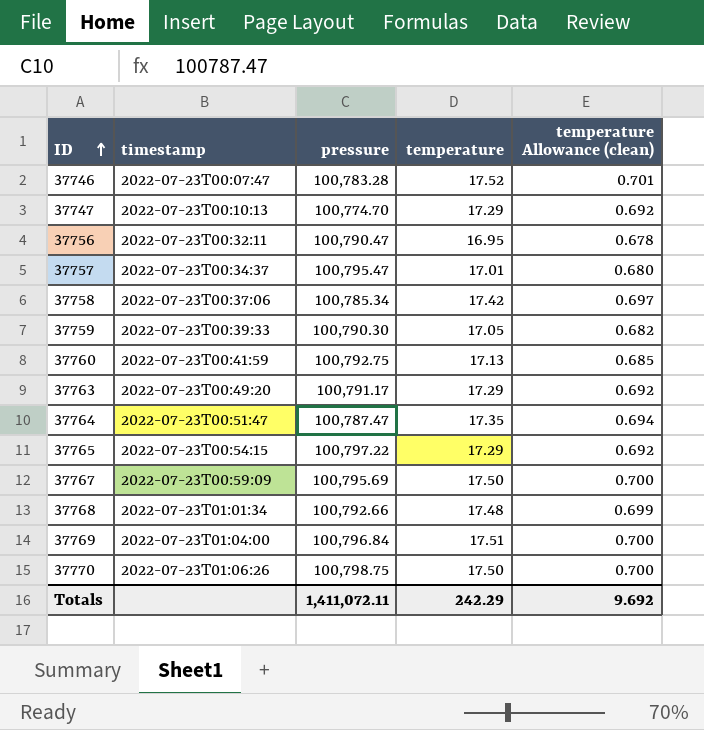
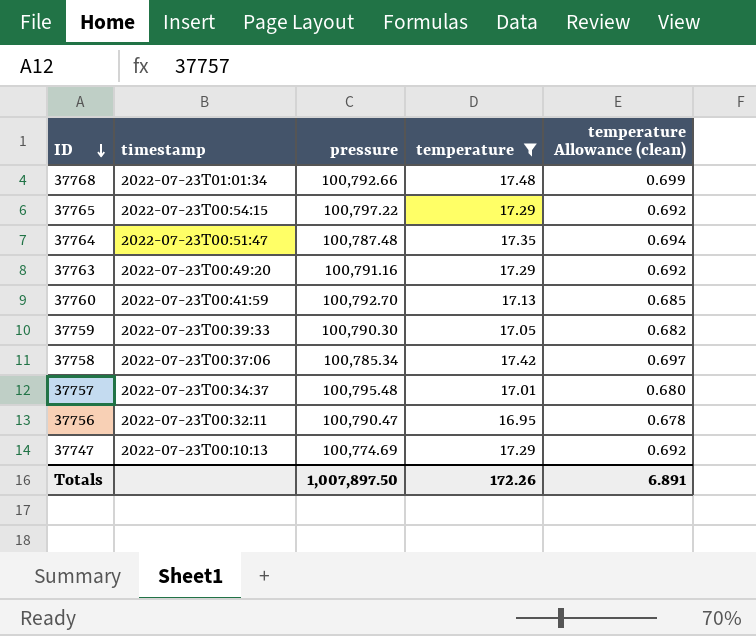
filter: none -> temperature <= 17.48
row order: ID ascending -> ID descending
37764 | pressure: 100,787.47 -> 100,787.48
37763 | pressure: 100,791.17 -> 100,791.16
37760 | pressure: 100,792.75 -> 100,792.70
37757 | pressure: 100,795.47 -> 100,795.48
37747 | pressure: 100,774.70 -> 100,774.69
Totals | pressure: 1,411,072.11 -> 1,007,897.50
Totals | temperature: 242.29 -> 172.26
Totals | temperature Allowance (clean): 9.692 -> 6.891

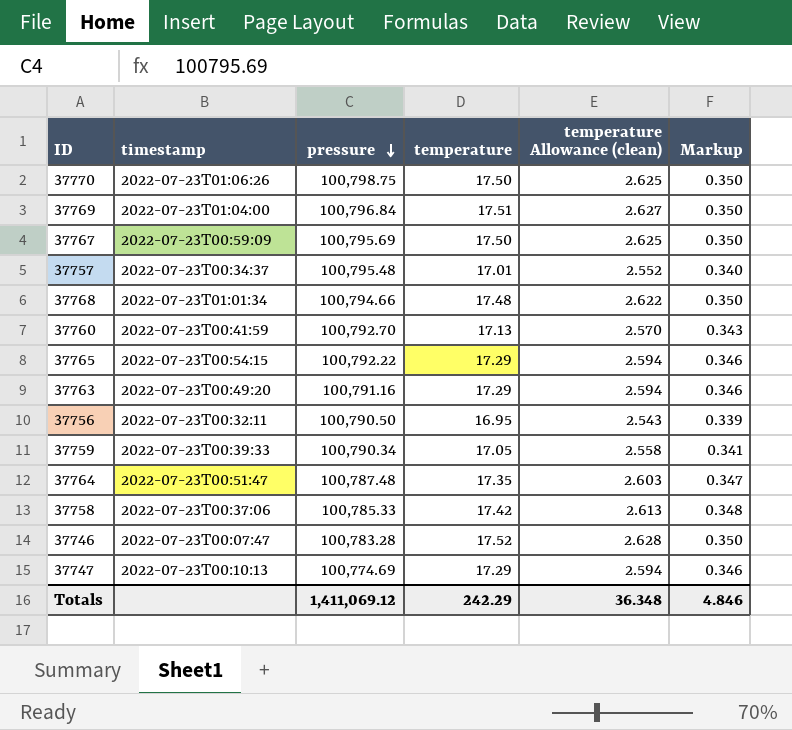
filter: temperature <= 17.48 -> none
row order: ID descending -> pressure descending
column temperature Allowance (clean) | formula: [temperature] * 0.04 -> [temperature] * 0.15
column Markup | formula: none -> [temperature] * 0.02
37768 | pressure: 100,792.66 -> 100,794.66
37765 | pressure: 100,797.22 -> 100,792.22
37756 | pressure: 100,790.47 -> 100,790.50
37759 | pressure: 100,790.30 -> 100,790.34
37758 | pressure: 100,785.34 -> 100,785.33
Totals | pressure: 1,007,897.50 -> 1,411,069.12
Totals | temperature: 172.26 -> 242.29
Totals | temperature Allowance (clean): 6.891 -> 36.348

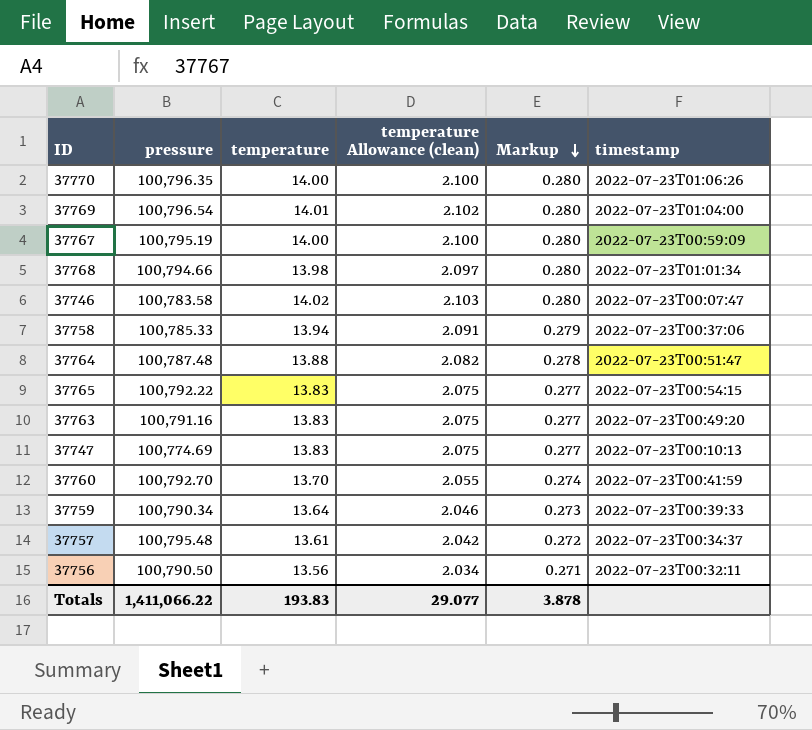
row order: pressure descending -> Markup descending
column timestamp | position: 2 -> 6
37770 | pressure: 100,798.75 -> 100,796.35
37770 | temperature: 17.50 -> 14.00
37770 | temperature Allowance (clean): 2.625 -> 2.100
37770 | Markup: 0.350 -> 0.280
37769 | pressure: 100,796.84 -> 100,796.54
37769 | temperature: 17.51 -> 14.01
37769 | temperature Allowance (clean): 2.627 -> 2.102
37769 | Markup: 0.350 -> 0.280
37767 | pressure: 100,795.69 -> 100,795.19
37767 | temperature: 17.50 -> 14.00
37767 | temperature Allowance (clean): 2.625 -> 2.100
37767 | Markup: 0.350 -> 0.280
37768 | temperature: 17.48 -> 13.98
37768 | temperature Allowance (clean): 2.622 -> 2.097
37768 | Markup: 0.350 -> 0.280
37746 | pressure: 100,783.28 -> 100,783.58
37746 | temperature: 17.52 -> 14.02
37746 | temperature Allowance (clean): 2.628 -> 2.103
37746 | Markup: 0.350 -> 0.280
37758 | temperature: 17.42 -> 13.94
37758 | temperature Allowance (clean): 2.613 -> 2.091
37758 | Markup: 0.348 -> 0.279
37764 | temperature: 17.35 -> 13.88
37764 | temperature Allowance (clean): 2.603 -> 2.082
37764 | Markup: 0.347 -> 0.278
37765 | temperature: 17.29 -> 13.83
37765 | temperature Allowance (clean): 2.594 -> 2.075
37765 | Markup: 0.346 -> 0.277
37763 | temperature: 17.29 -> 13.83
37763 | temperature Allowance (clean): 2.594 -> 2.075
37763 | Markup: 0.346 -> 0.277
37747 | temperature: 17.29 -> 13.83
37747 | temperature Allowance (clean): 2.594 -> 2.075
37747 | Markup: 0.346 -> 0.277
37760 | temperature: 17.13 -> 13.70
37760 | temperature Allowance (clean): 2.570 -> 2.055
37760 | Markup: 0.343 -> 0.274
37759 | temperature: 17.05 -> 13.64
37759 | temperature Allowance (clean): 2.558 -> 2.046
37759 | Markup: 0.341 -> 0.273
37757 | temperature: 17.01 -> 13.61
37757 | temperature Allowance (clean): 2.552 -> 2.042
37757 | Markup: 0.340 -> 0.272
37756 | temperature: 16.95 -> 13.56
37756 | temperature Allowance (clean): 2.543 -> 2.034
37756 | Markup: 0.339 -> 0.271
Totals | pressure: 1,411,069.12 -> 1,411,066.22
Totals | temperature: 242.29 -> 193.83
Totals | temperature Allowance (clean): 36.348 -> 29.077
Totals | Markup: 4.846 -> 3.878

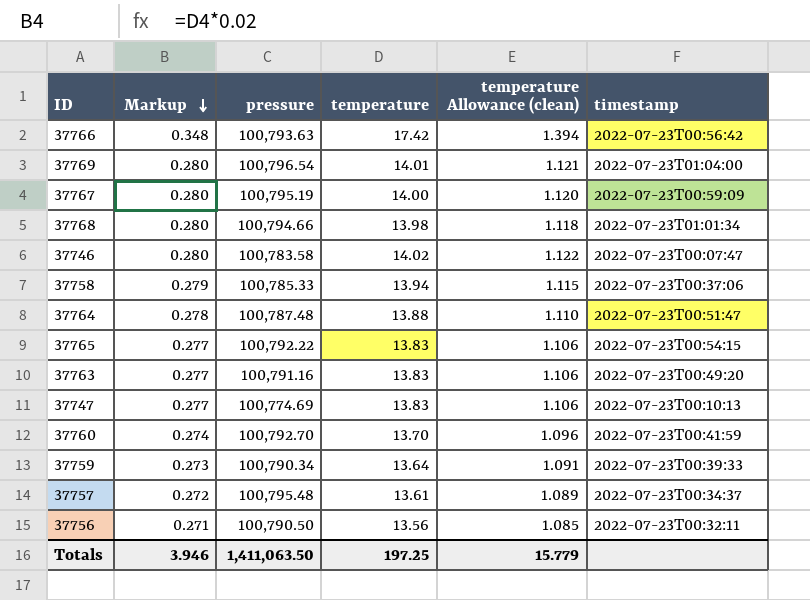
column Markup | position: 5 -> 2
column temperature Allowance (clean) | formula: [temperature] * 0.15 -> [temperature] * 0.08
row 37770: 100,796.35 | 14.00 | 2.100 | 0.280 | 2022-07-23T01:06:26 -> none
row 37766: none -> 0.348 | 100,793.63 | 17.42 | 1.394 | 2022-07-23T00:56:42
Totals | Markup: 3.878 -> 3.946
Totals | pressure: 1,411,066.22 -> 1,411,063.50
Totals | temperature: 193.83 -> 197.25
Totals | temperature Allowance (clean): 29.077 -> 15.779

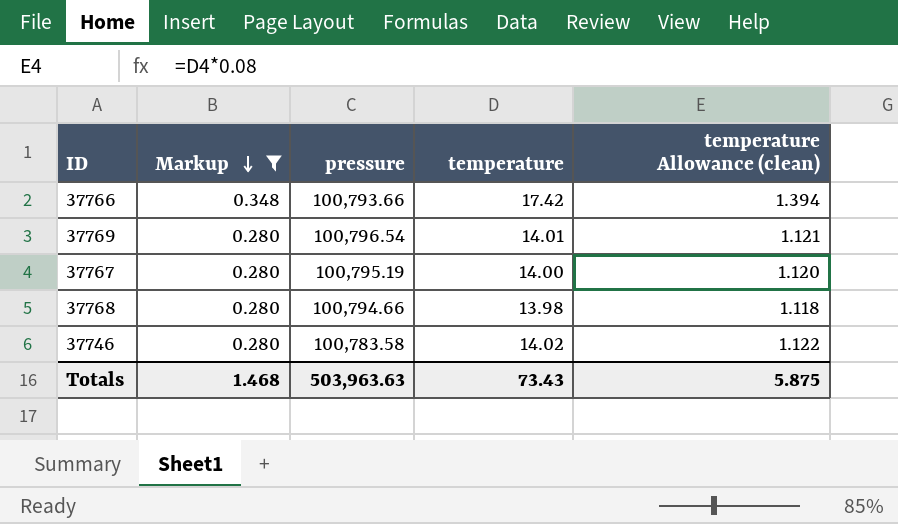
filter: none -> Markup >= 0.280
column timestamp | position: 6 -> none
37766 | pressure: 100,793.63 -> 100,793.66
Totals | Markup: 3.946 -> 1.468
Totals | pressure: 1,411,063.50 -> 503,963.63
Totals | temperature: 197.25 -> 73.43
Totals | temperature Allowance (clean): 15.779 -> 5.875

